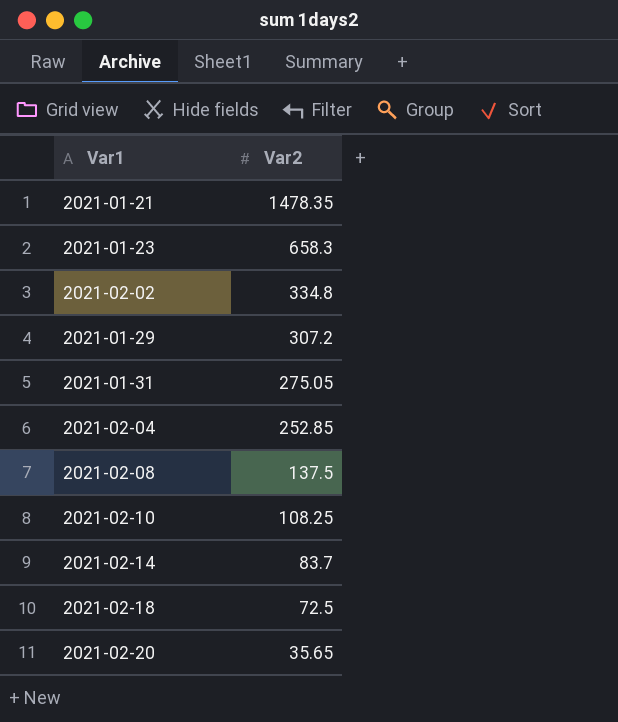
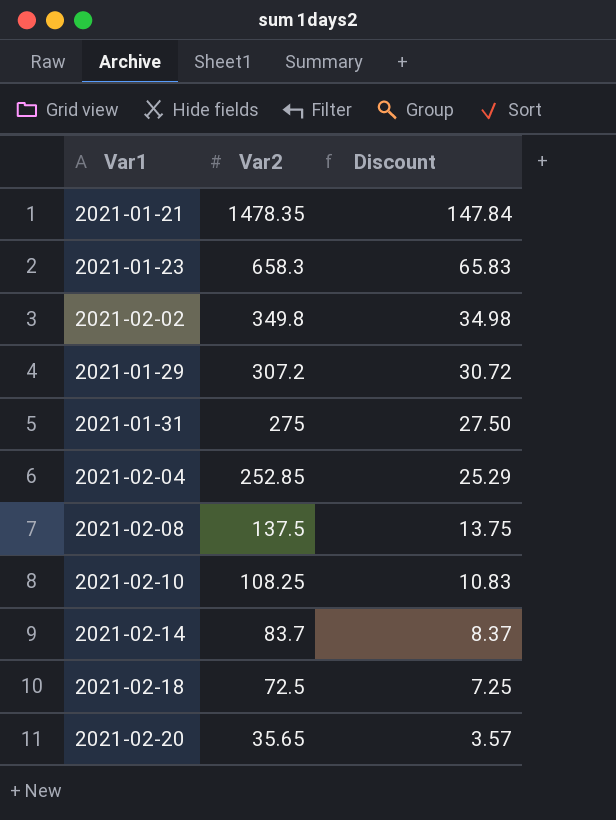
column Discount | formula: none -> [Var2] * 0.1
2021-02-02 | Var2: 334.8 -> 349.8
2021-01-31 | Var2: 275.05 -> 275

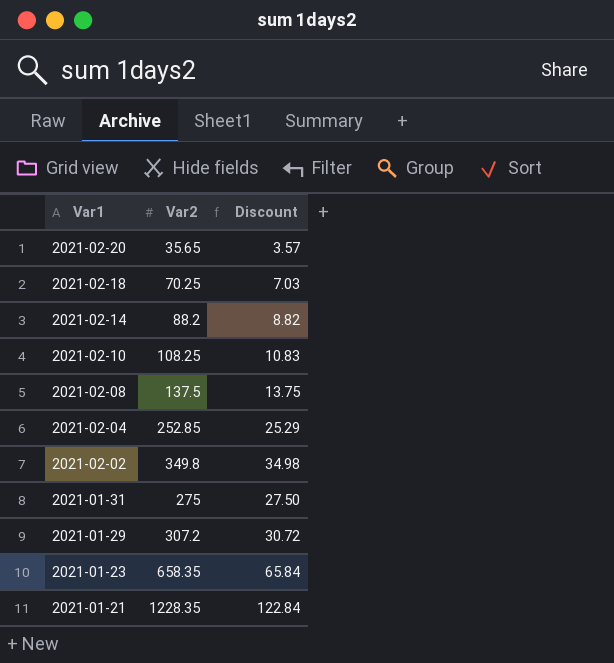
row order: Var2 descending -> Var1 descending
2021-02-18 | Var2: 72.5 -> 70.25
2021-02-18 | Discount: 7.25 -> 7.03
2021-02-14 | Var2: 83.7 -> 88.2
2021-02-14 | Discount: 8.37 -> 8.82
2021-01-23 | Var2: 658.3 -> 658.35
2021-01-23 | Discount: 65.83 -> 65.84
2021-01-21 | Var2: 1478.35 -> 1228.35
2021-01-21 | Discount: 147.84 -> 122.84

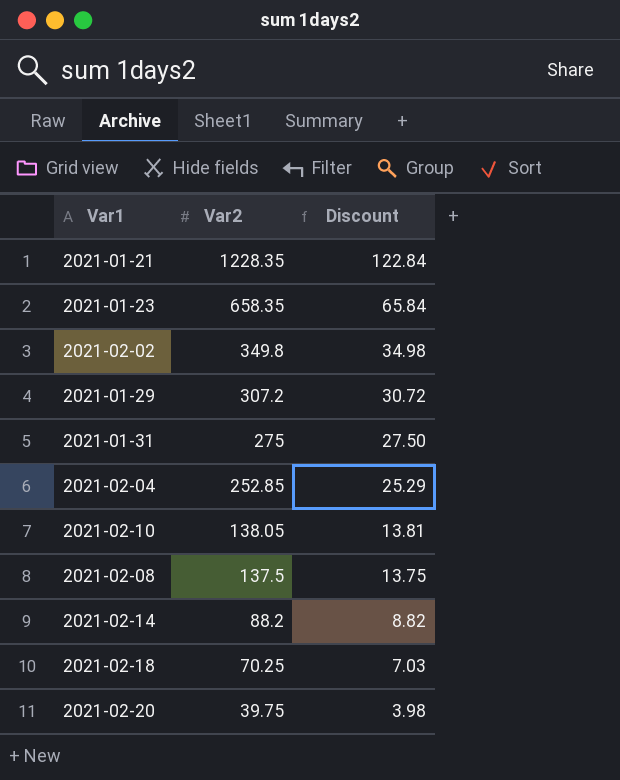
row order: Var1 descending -> Var2 descending
2021-02-10 | Var2: 108.25 -> 138.05
2021-02-10 | Discount: 10.83 -> 13.81
2021-02-20 | Var2: 35.65 -> 39.75
2021-02-20 | Discount: 3.57 -> 3.98

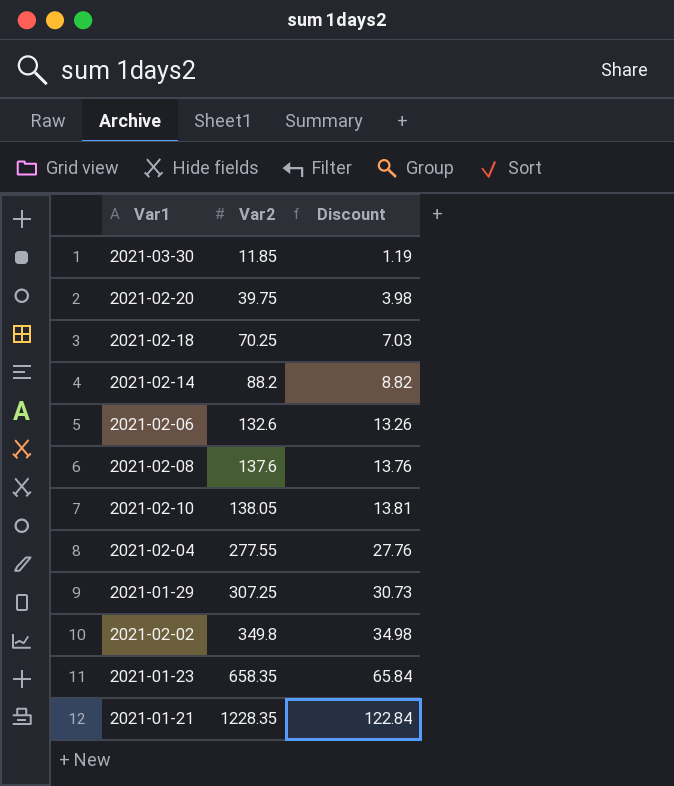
row order: Var2 descending -> Var2 ascending
row 2021-01-31: 275 | 27.50 -> none
row 2021-03-30: none -> 11.85 | 1.19
row 2021-02-06: none -> 132.6 | 13.26
2021-02-08 | Var2: 137.5 -> 137.6
2021-02-08 | Discount: 13.75 -> 13.76
2021-02-04 | Var2: 252.85 -> 277.55
2021-02-04 | Discount: 25.29 -> 27.76
2021-01-29 | Var2: 307.2 -> 307.25
2021-01-29 | Discount: 30.72 -> 30.73

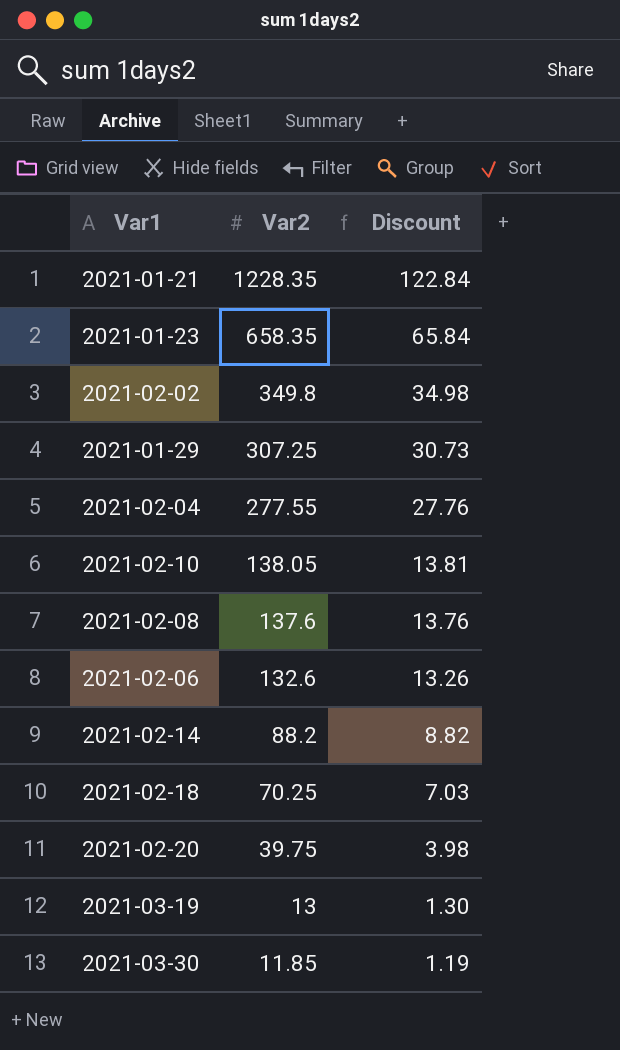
row order: Var2 ascending -> Var2 descending
row 2021-03-19: none -> 13 | 1.30

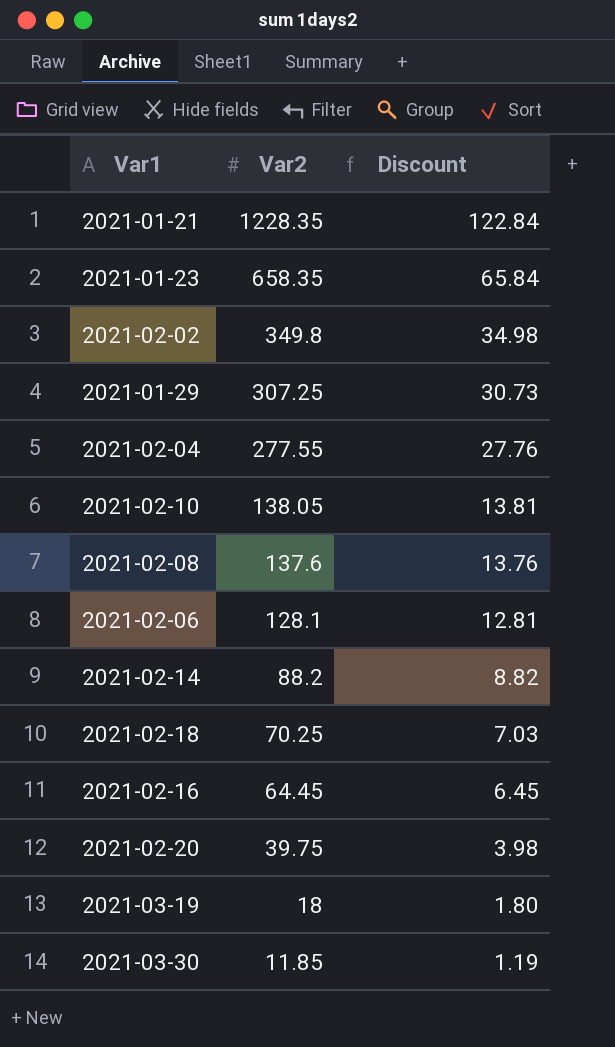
2021-02-06 | Var2: 132.6 -> 128.1
2021-02-06 | Discount: 13.26 -> 12.81
row 2021-02-16: none -> 64.45 | 6.45
2021-03-19 | Var2: 13 -> 18
2021-03-19 | Discount: 1.30 -> 1.80

